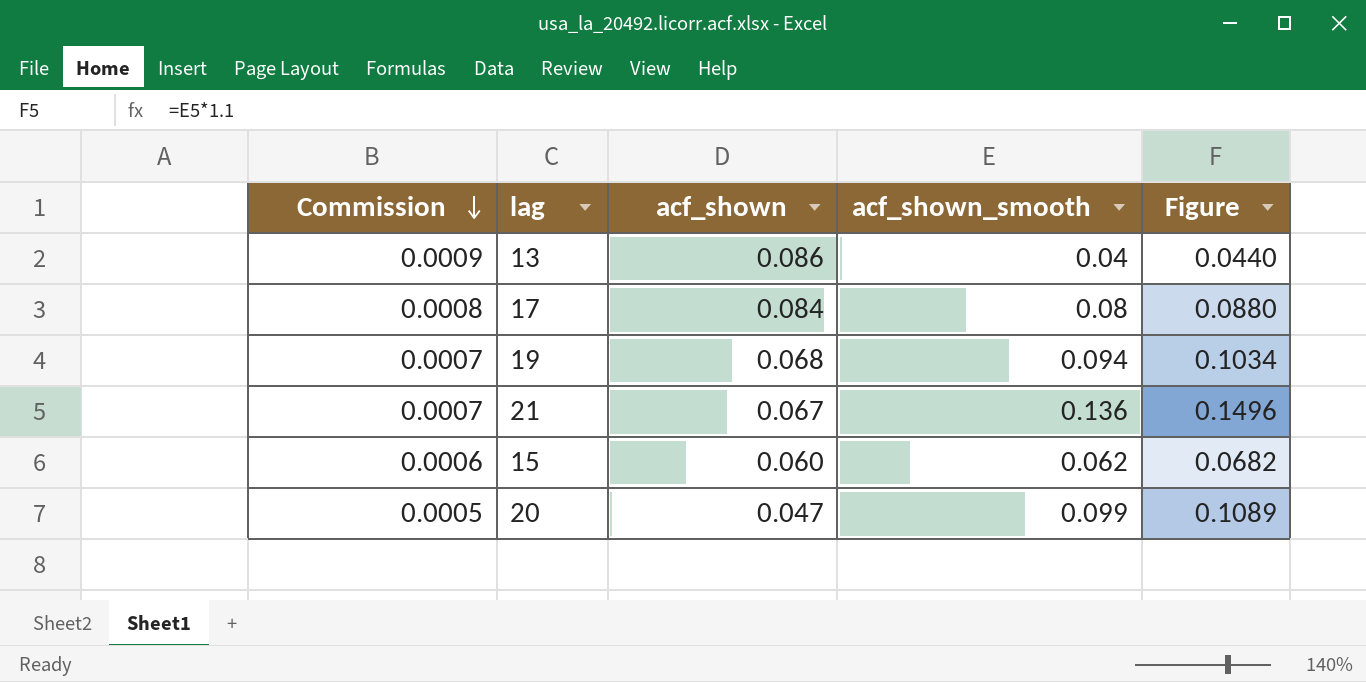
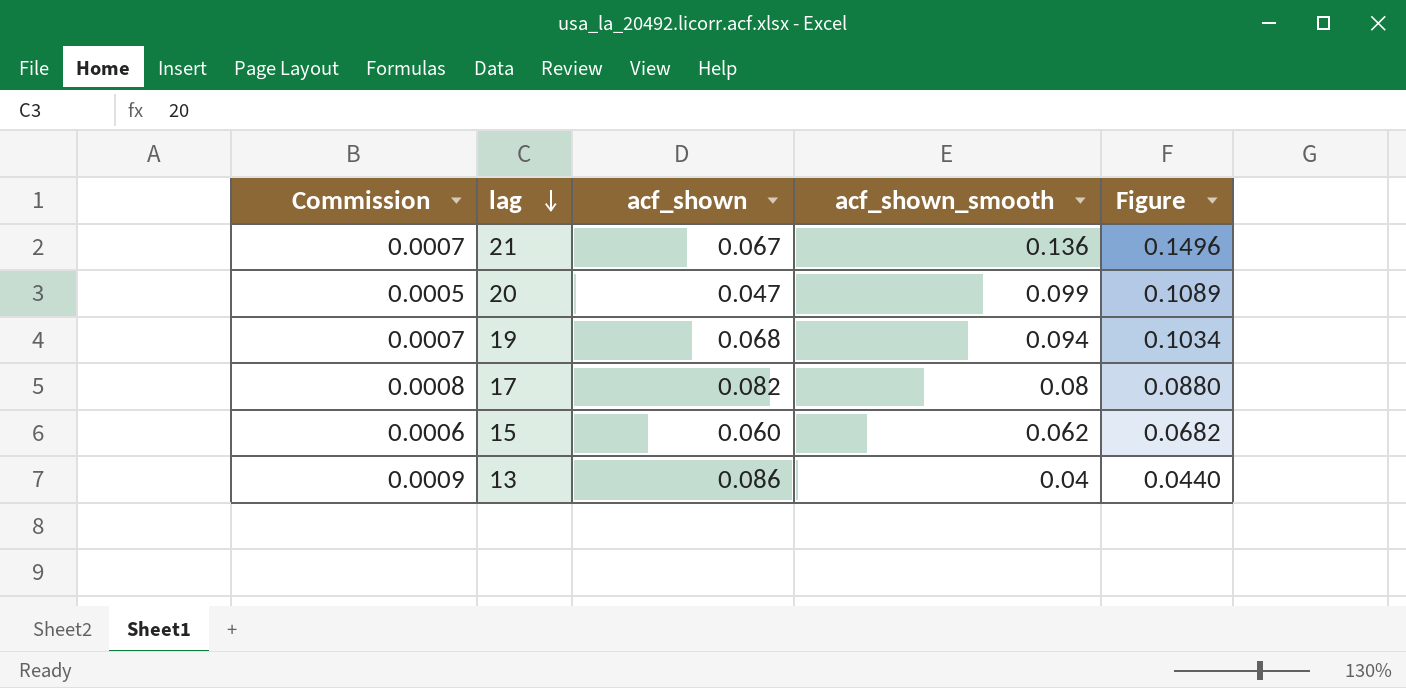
row order: Commission descending -> lag descending
17 | acf_shown: 0.084 -> 0.082

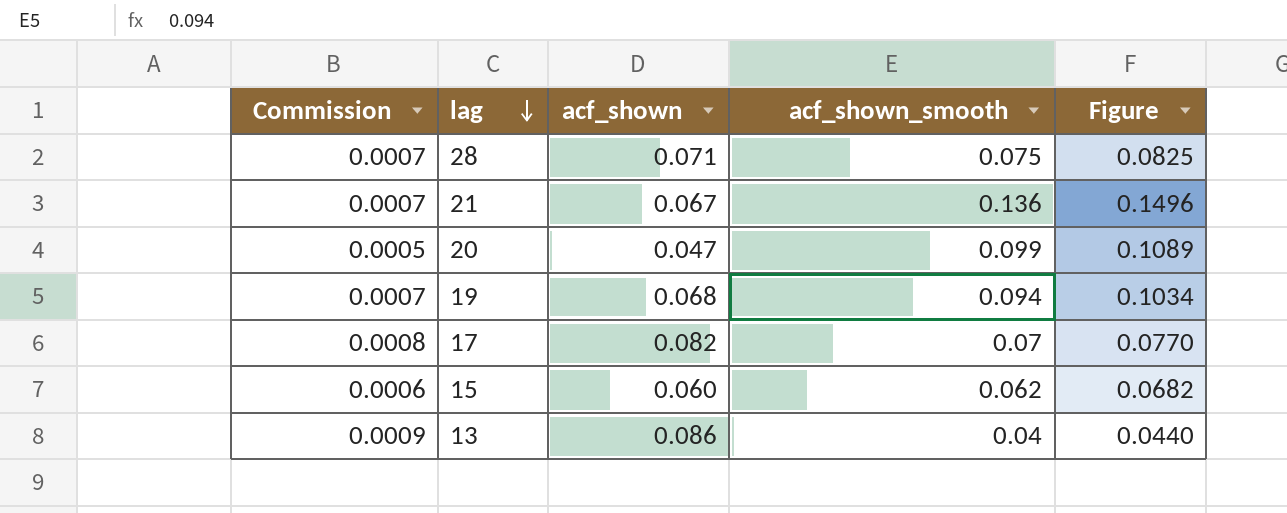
row 28: none -> 0.0007 | 0.071 | 0.075 | 0.0825
17 | acf_shown_smooth: 0.08 -> 0.07
17 | Figure: 0.0880 -> 0.0770

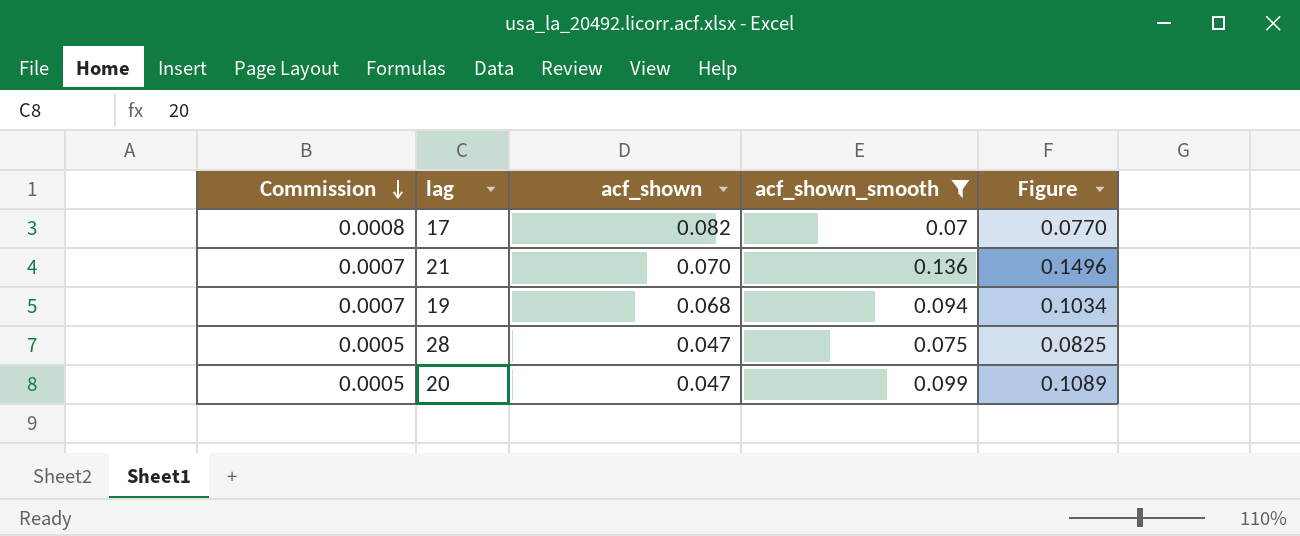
filter: none -> acf_shown_smooth >= 0.07
row order: lag descending -> Commission descending
21 | acf_shown: 0.067 -> 0.070
28 | Commission: 0.0007 -> 0.0005
28 | acf_shown: 0.071 -> 0.047

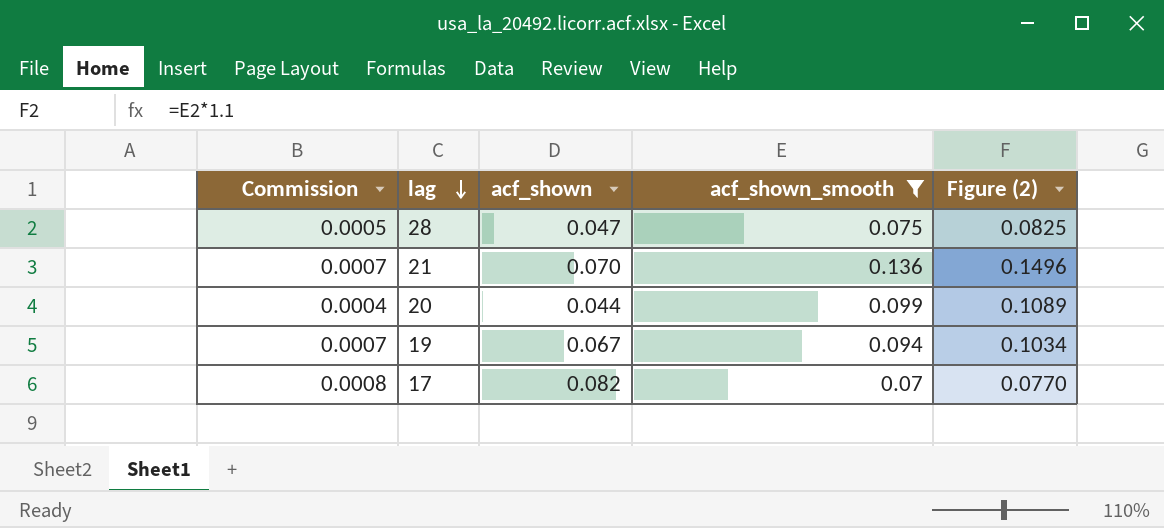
row order: Commission descending -> lag descending
column name: Figure -> Figure (2)
20 | Commission: 0.0005 -> 0.0004
20 | acf_shown: 0.047 -> 0.044
19 | acf_shown: 0.068 -> 0.067

